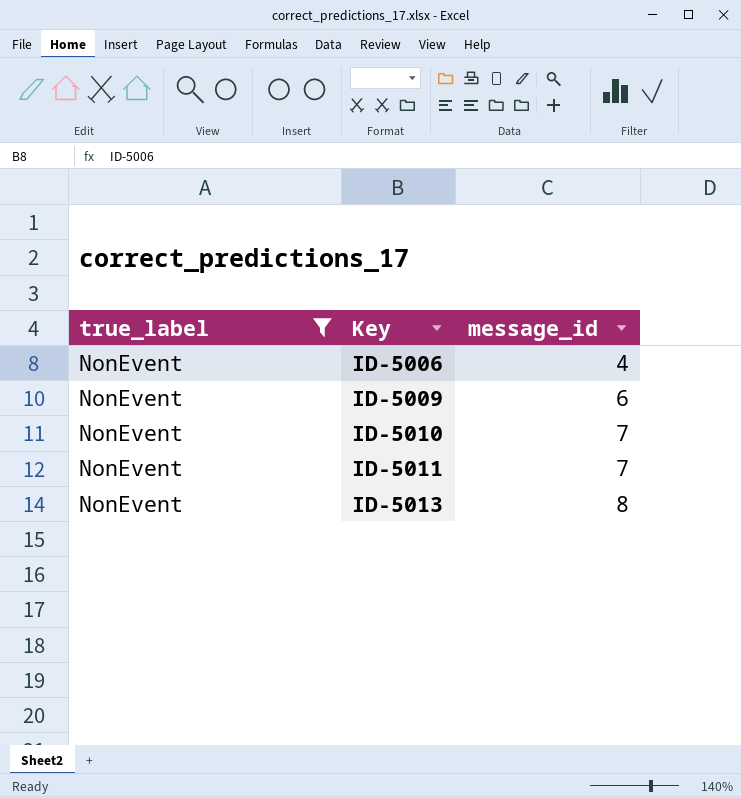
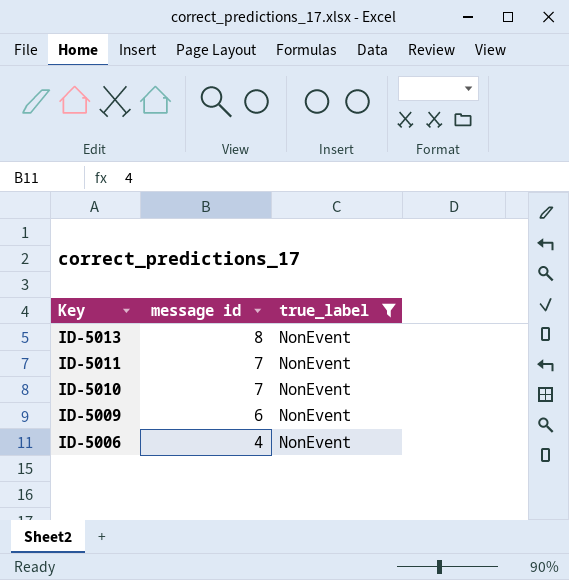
row order: Key ascending -> Key descending
column name: message_id -> message id
column true_label | position: 1 -> 3

